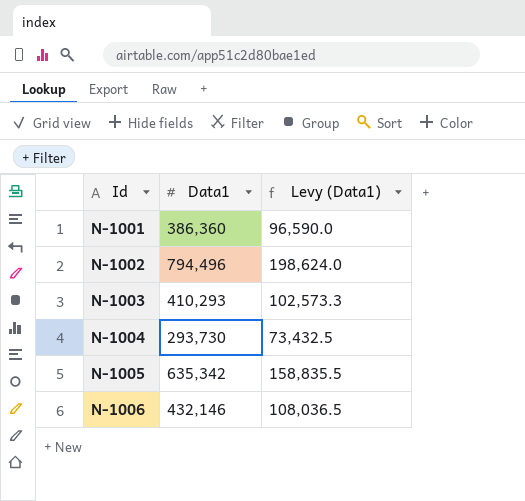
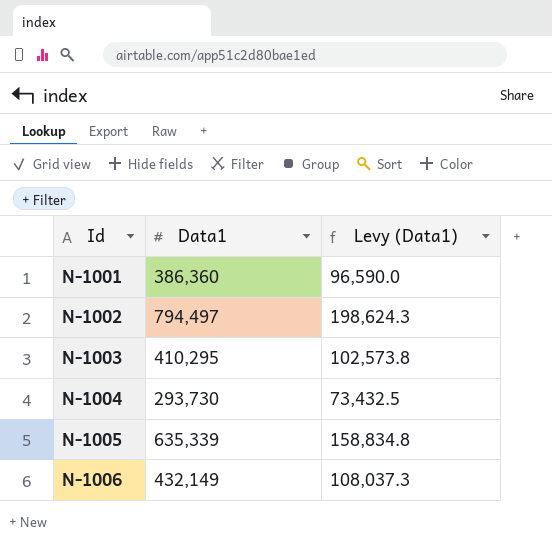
N-1002 | Data1: 794,496 -> 794,497
N-1002 | Levy (Data1): 198,624.0 -> 198,624.3
N-1003 | Data1: 410,293 -> 410,295
N-1003 | Levy (Data1): 102,573.3 -> 102,573.8
N-1005 | Data1: 635,342 -> 635,339
N-1005 | Levy (Data1): 158,835.5 -> 158,834.8
N-1006 | Data1: 432,146 -> 432,149
N-1006 | Levy (Data1): 108,036.5 -> 108,037.3

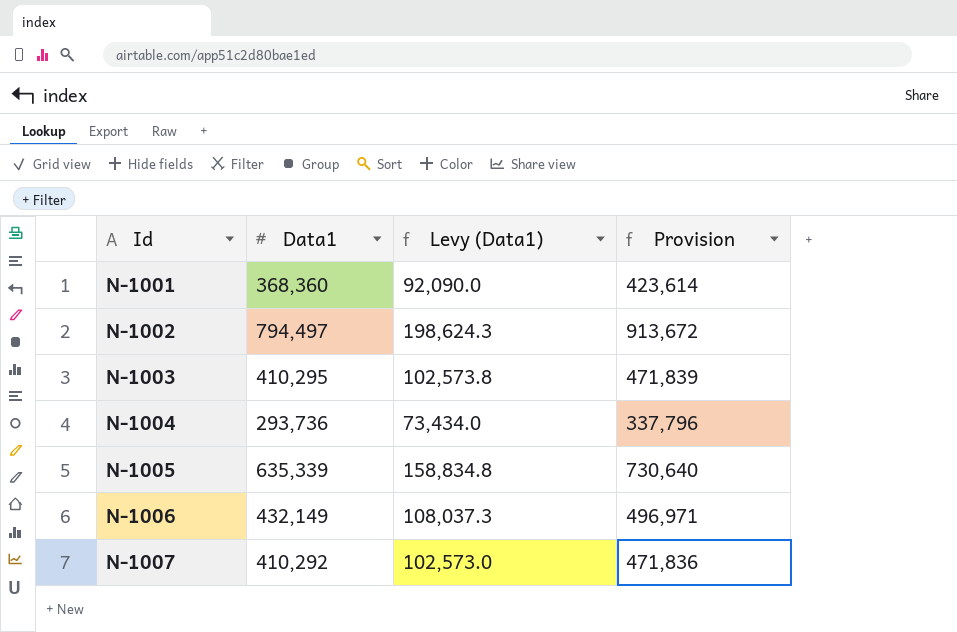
column Provision | formula: none -> [Data1] * 1.15
N-1001 | Data1: 386,360 -> 368,360
N-1001 | Levy (Data1): 96,590.0 -> 92,090.0
N-1004 | Data1: 293,730 -> 293,736
N-1004 | Levy (Data1): 73,432.5 -> 73,434.0
row N-1007: none -> 410,292 | 102,573.0 | 471,836

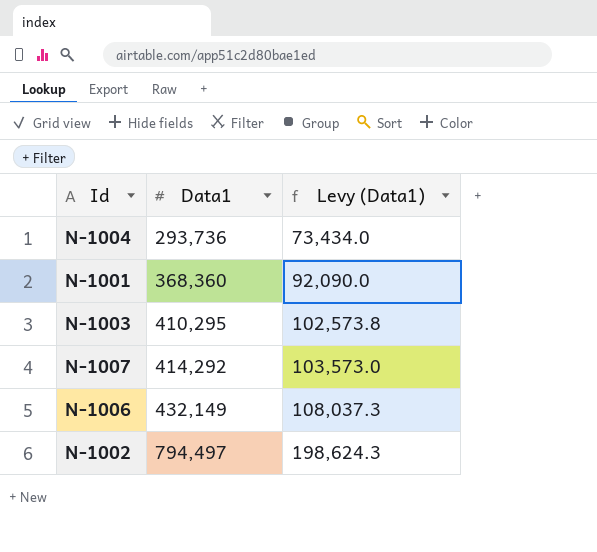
row order: Id ascending -> Data1 ascending
column Provision | formula: [Data1] * 1.15 -> none
row N-1005: 635,339 | 158,834.8 | 730,640 -> none
N-1007 | Data1: 410,292 -> 414,292
N-1007 | Levy (Data1): 102,573.0 -> 103,573.0

